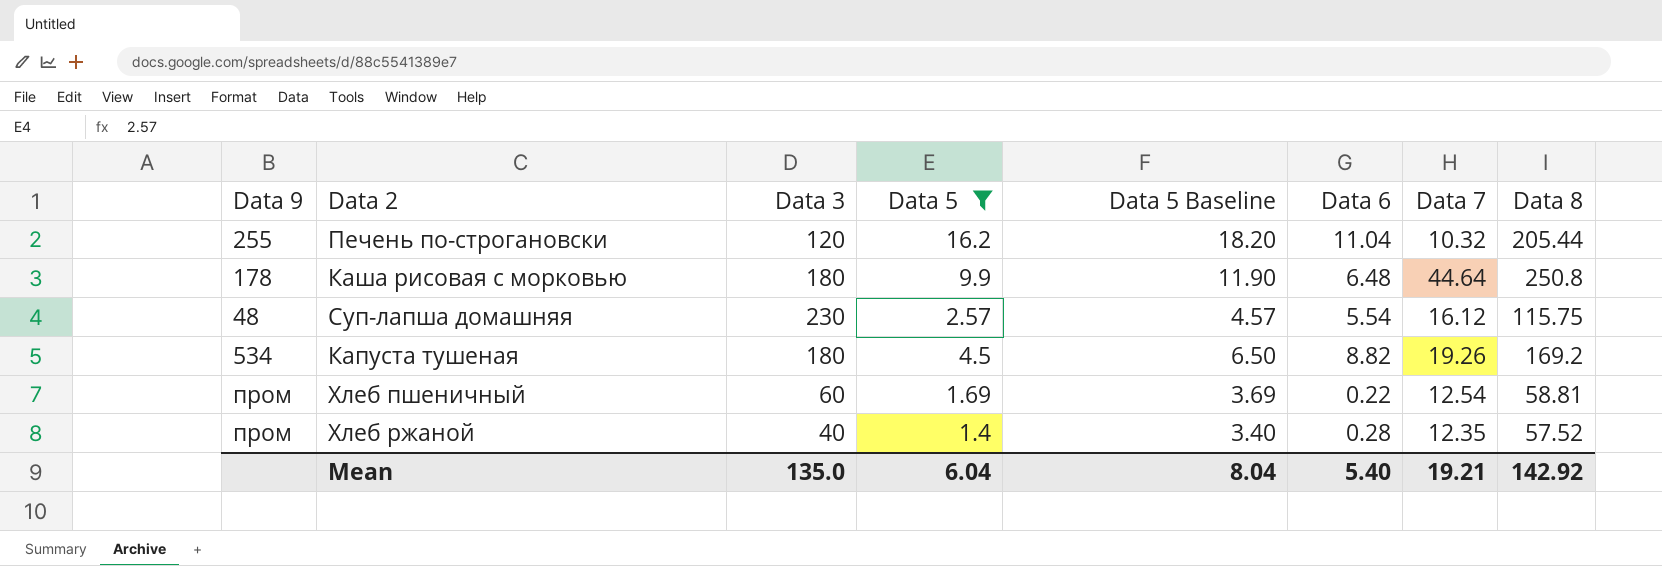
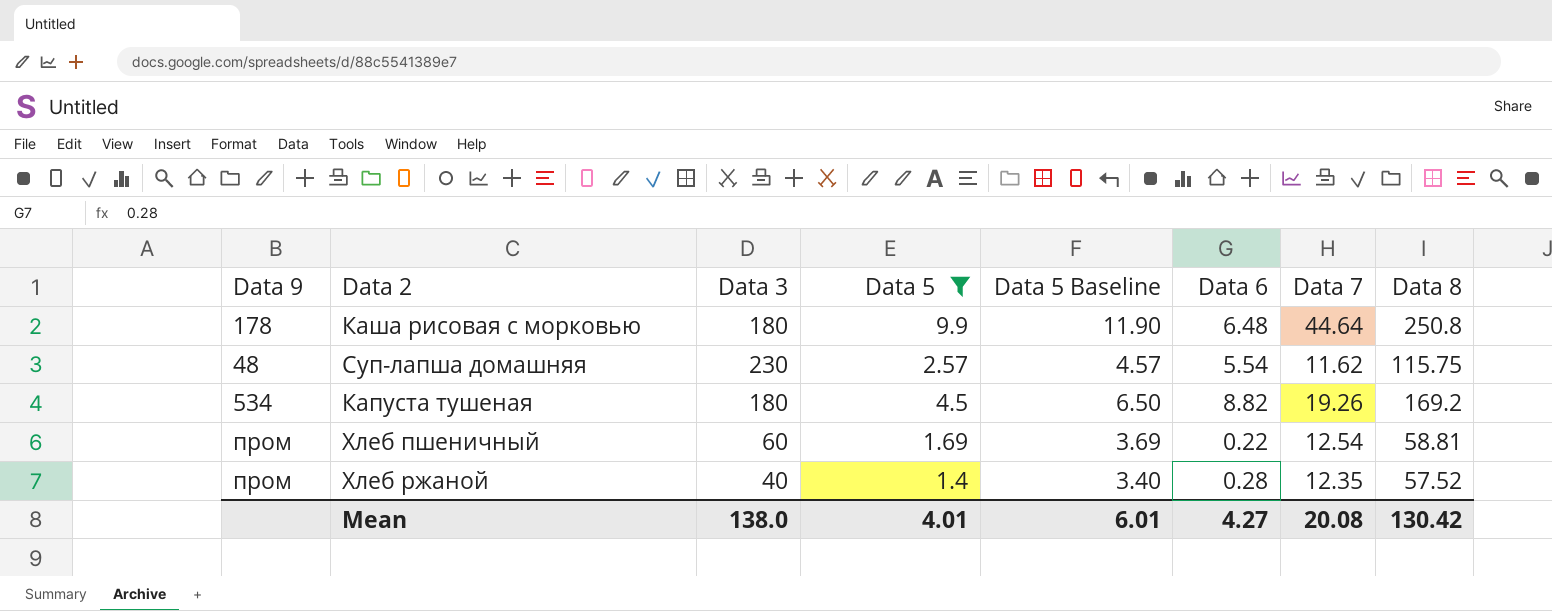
row Печень по-строгановски: 255 | 120 | 16.2 | 18.20 | 11.04 | 10.32 | 205.44 -> none
Суп-лапша домашняя | Data 7: 16.12 -> 11.62
Mean | Data 3: 135.0 -> 138.0
Mean | Data 5: 6.04 -> 4.01
Mean | Data 5 Baseline: 8.04 -> 6.01
Mean | Data 6: 5.40 -> 4.27
Mean | Data 7: 19.21 -> 20.08
Mean | Data 8: 142.92 -> 130.42

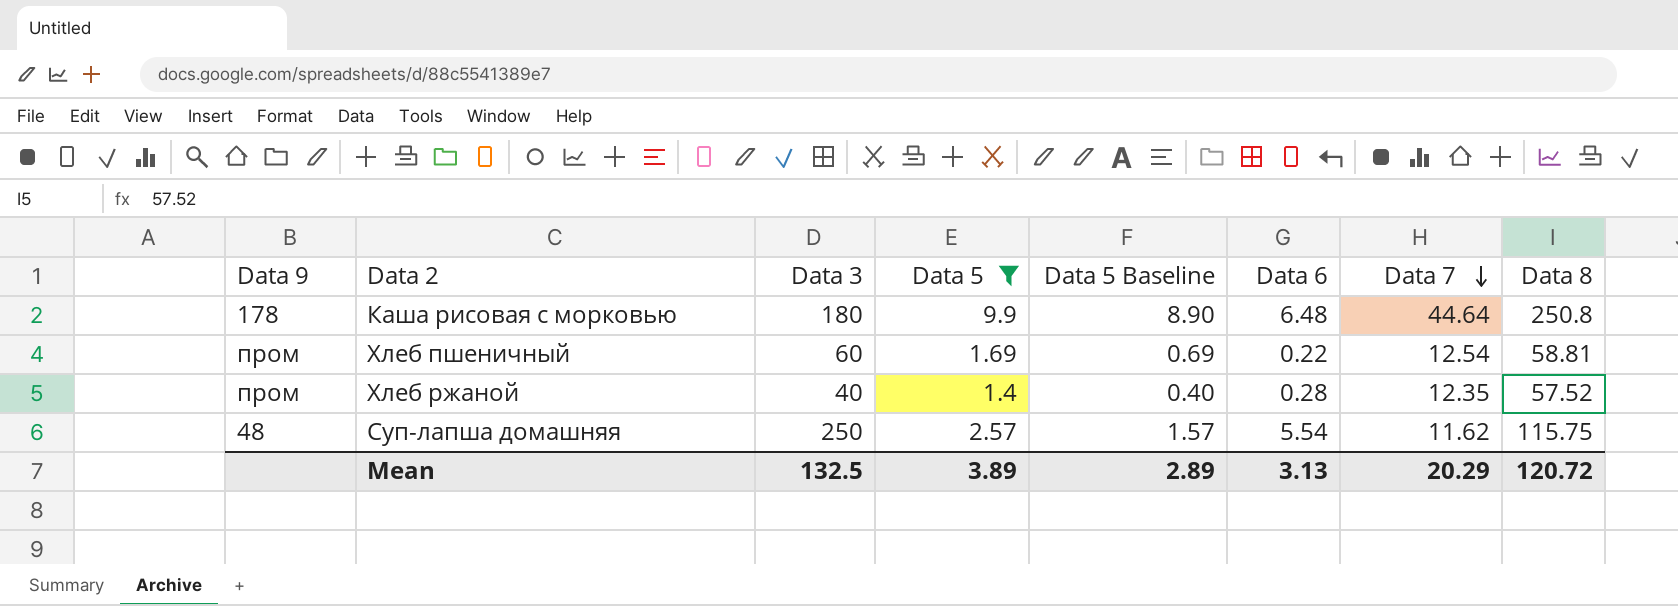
row order: none -> Data 7 descending
column Data 5 Baseline | formula: [Data 5] + 2 -> [Data 5] - 1
row Капуста тушеная: 534 | 180 | 4.5 | 6.50 | 8.82 | 19.26 | 169.2 -> none
Суп-лапша домашняя | Data 3: 230 -> 250
Mean | Data 3: 138.0 -> 132.5
Mean | Data 5: 4.01 -> 3.89
Mean | Data 5 Baseline: 6.01 -> 2.89
Mean | Data 6: 4.27 -> 3.13
Mean | Data 7: 20.08 -> 20.29
Mean | Data 8: 130.42 -> 120.72

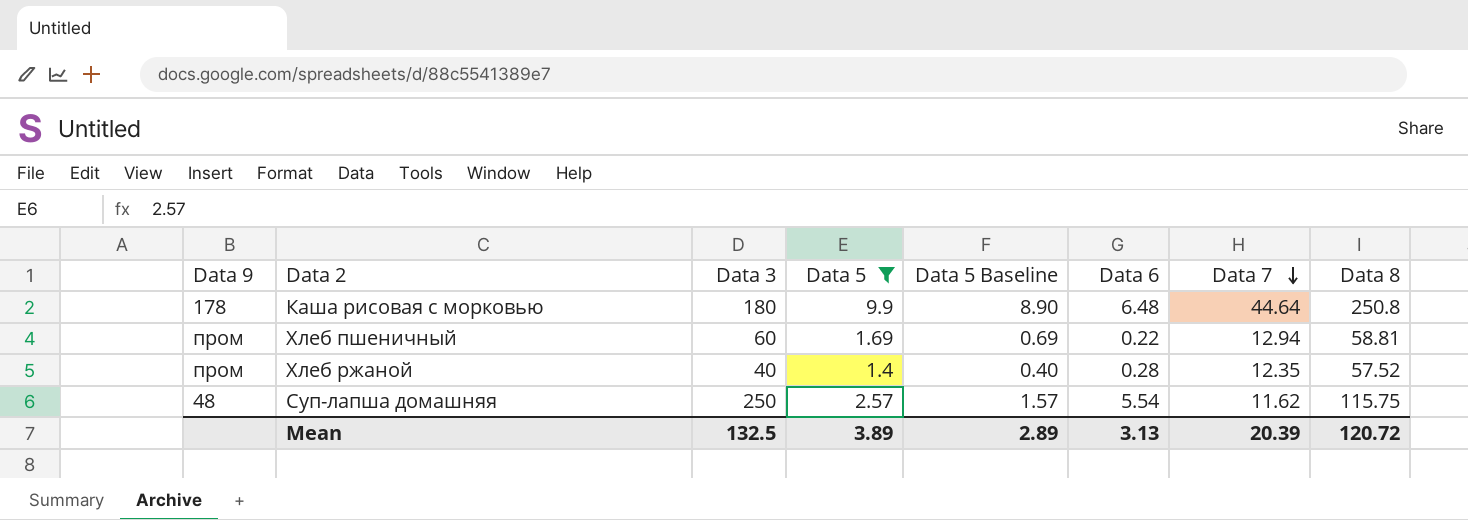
Хлеб пшеничный | Data 7: 12.54 -> 12.94
Mean | Data 7: 20.29 -> 20.39

